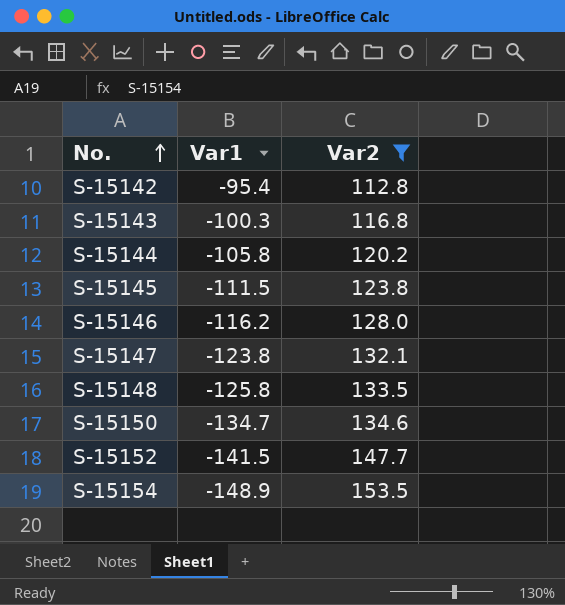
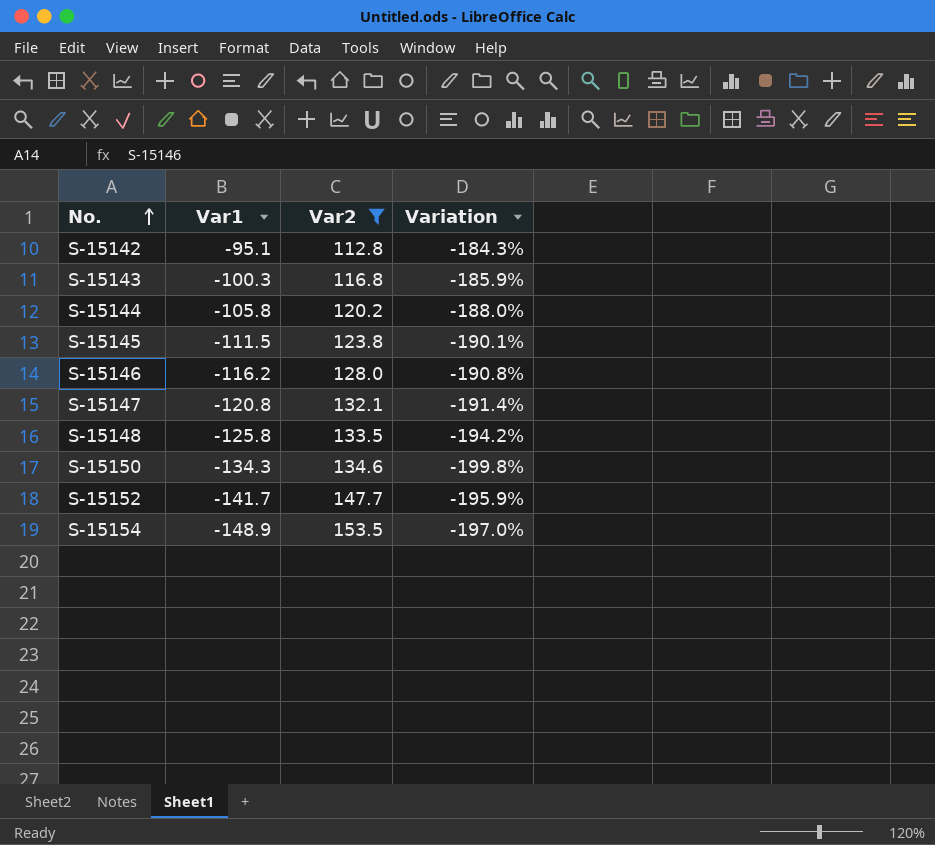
column Variation | formula: none -> ([Var1] - [Var2]) / [Var2]
S-15142 | Var1: -95.4 -> -95.1
S-15147 | Var1: -123.8 -> -120.8
S-15150 | Var1: -134.7 -> -134.3
S-15152 | Var1: -141.5 -> -141.7

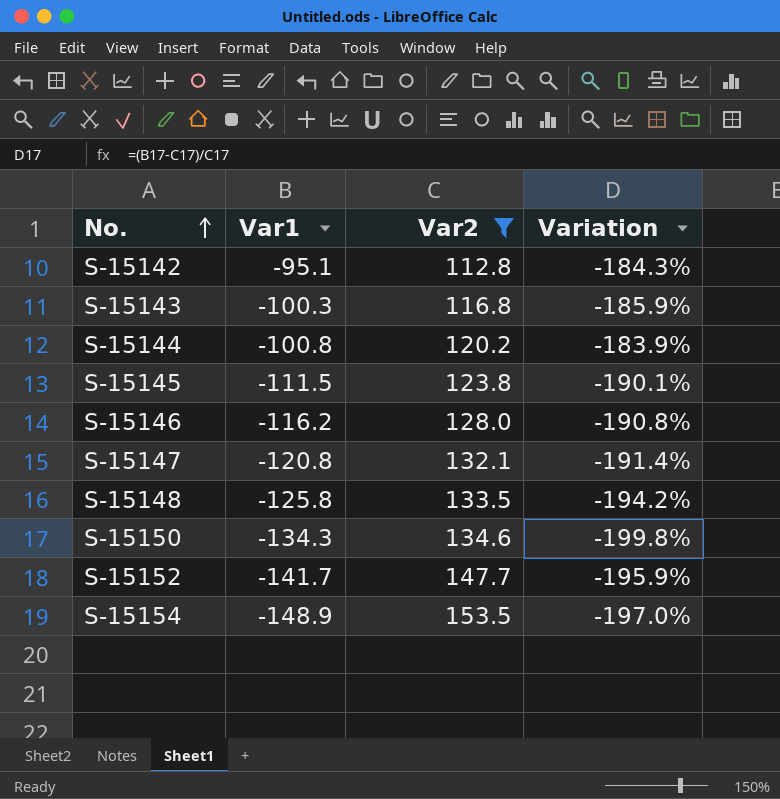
S-15144 | Var1: -105.8 -> -100.8
S-15144 | Variation: -188.0% -> -183.9%

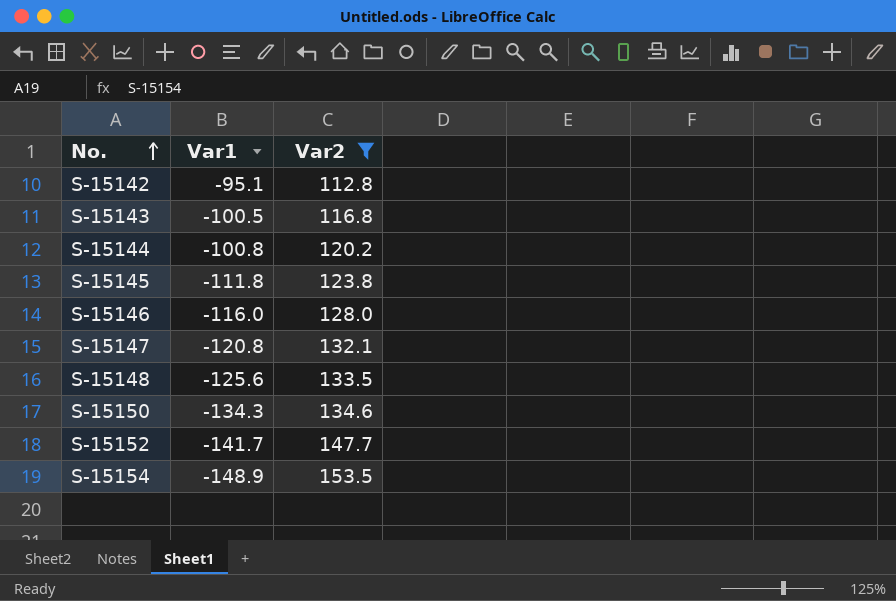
column Variation | formula: ([Var1] - [Var2]) / [Var2] -> none
S-15143 | Var1: -100.3 -> -100.5
S-15145 | Var1: -111.5 -> -111.8
S-15146 | Var1: -116.2 -> -116.0
S-15148 | Var1: -125.8 -> -125.6

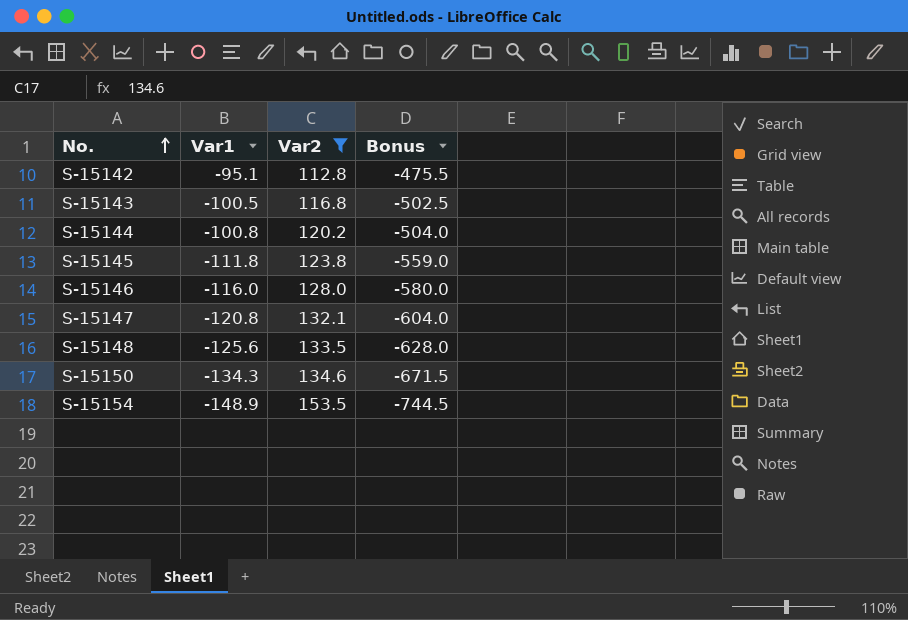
column Bonus | formula: none -> [Var1] * 5
row S-15152: -141.7 | 147.7 -> none

